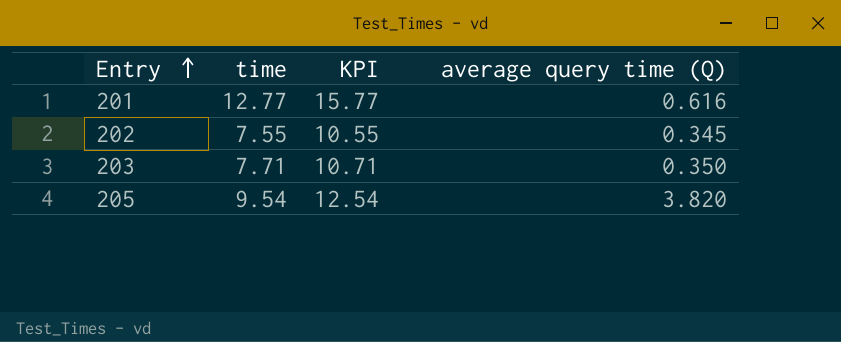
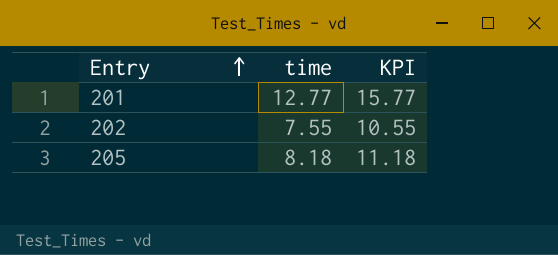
column average query time (Q) | position: 4 -> none
row 203: 7.71 | 10.71 | 0.350 -> none
205 | time: 9.54 -> 8.18
205 | KPI: 12.54 -> 11.18

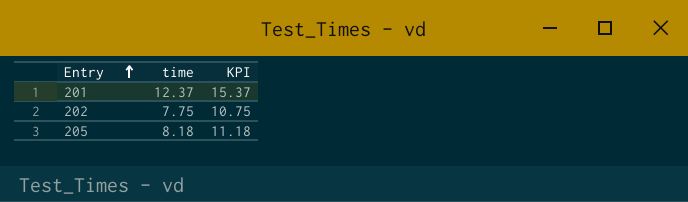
201 | time: 12.77 -> 12.37
201 | KPI: 15.77 -> 15.37
202 | time: 7.55 -> 7.75
202 | KPI: 10.55 -> 10.75

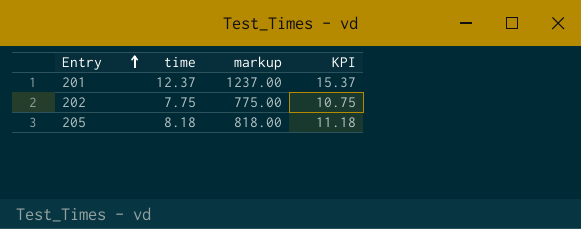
column markup | formula: none -> [time] * 100

